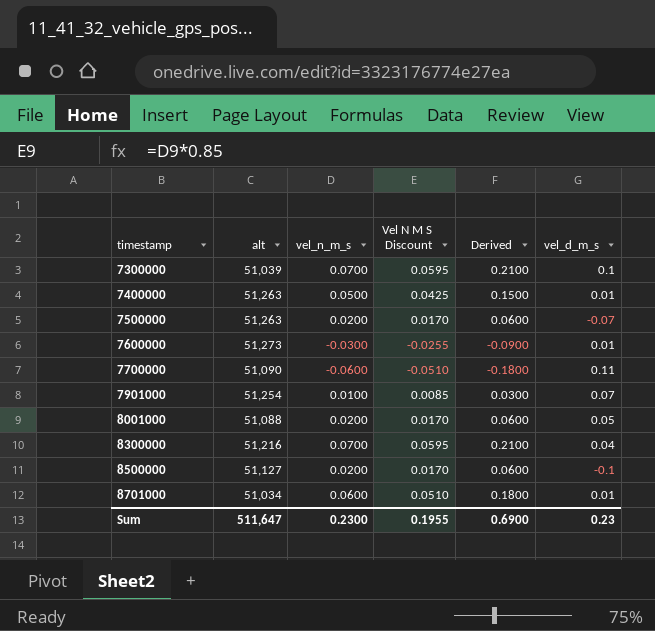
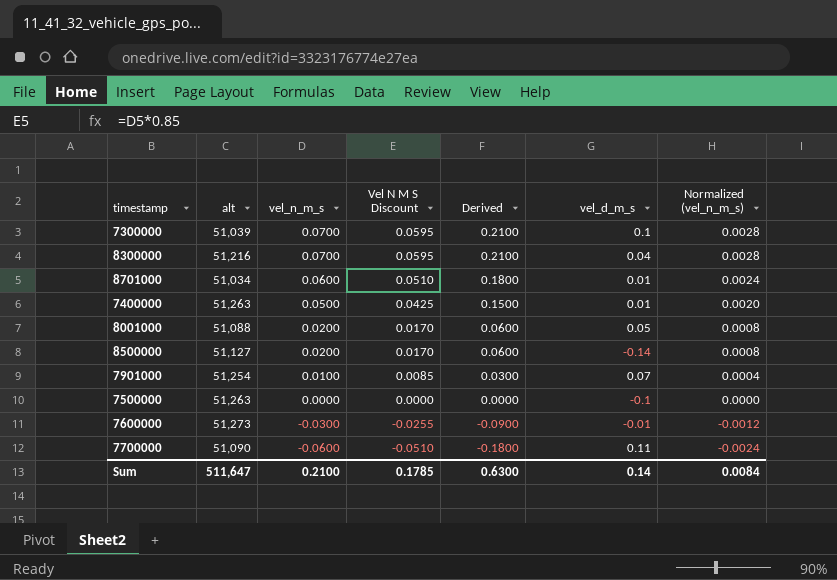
row order: timestamp ascending -> vel_n_m_s descending
column Normalized (vel_n_m_s) | formula: none -> [vel_n_m_s] * 0.04
8500000 | vel_d_m_s: -0.1 -> -0.14
7500000 | vel_n_m_s: 0.0200 -> 0.0000
7500000 | Vel N M S Discount: 0.0170 -> 0.0000
7500000 | Derived: 0.0600 -> 0.0000
7500000 | vel_d_m_s: -0.07 -> -0.1
7600000 | vel_d_m_s: 0.01 -> -0.01
Sum | vel_n_m_s: 0.2300 -> 0.2100
Sum | Vel N M S Discount: 0.1955 -> 0.1785
Sum | Derived: 0.6900 -> 0.6300
Sum | vel_d_m_s: 0.23 -> 0.14

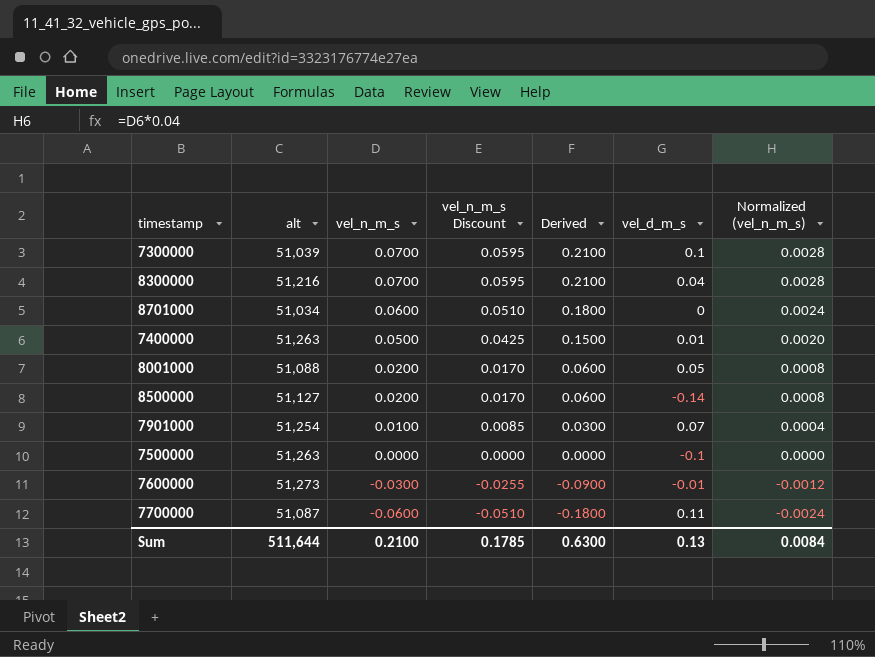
column name: Vel N M S Discount -> vel_n_m_s Discount
8701000 | vel_d_m_s: 0.01 -> 0
7700000 | alt: 51,090 -> 51,087
Sum | alt: 511,647 -> 511,644
Sum | vel_d_m_s: 0.14 -> 0.13

